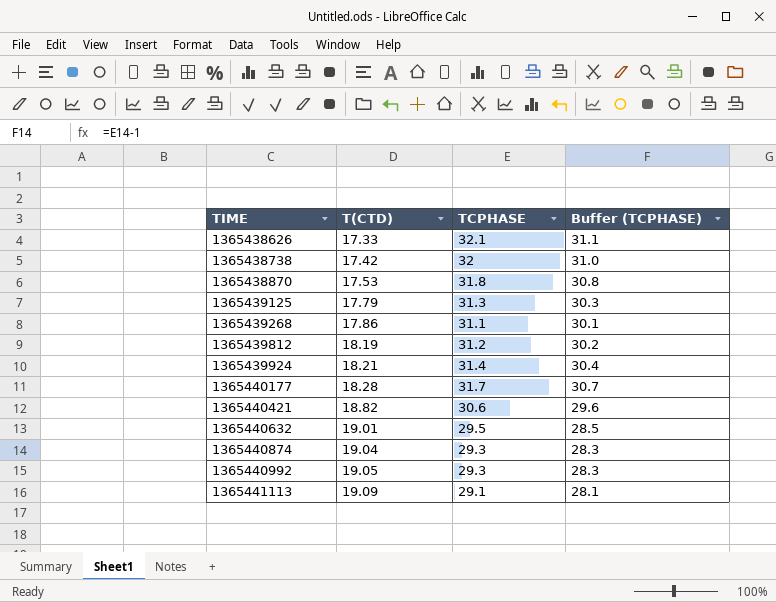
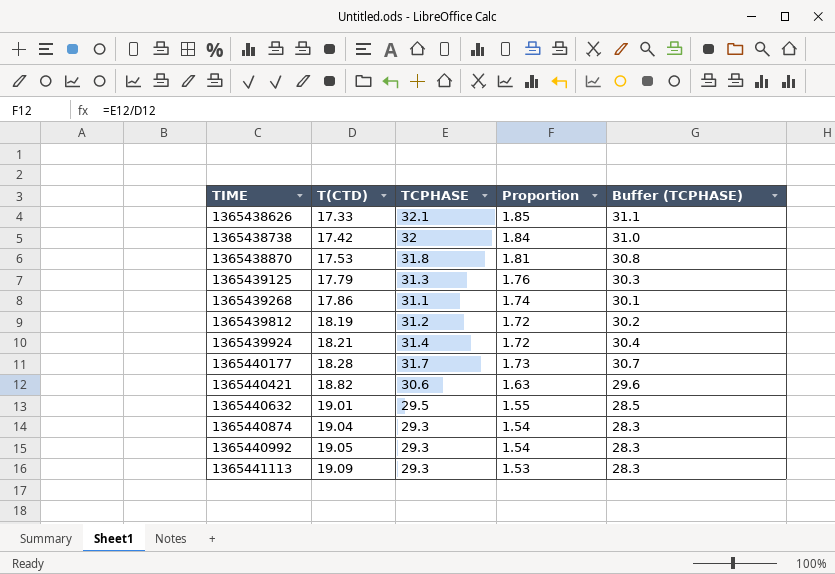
column Proportion | formula: none -> [TCPHASE] / [T(CTD)]
1365441113 | TCPHASE: 29.1 -> 29.3
1365441113 | Buffer (TCPHASE): 28.1 -> 28.3

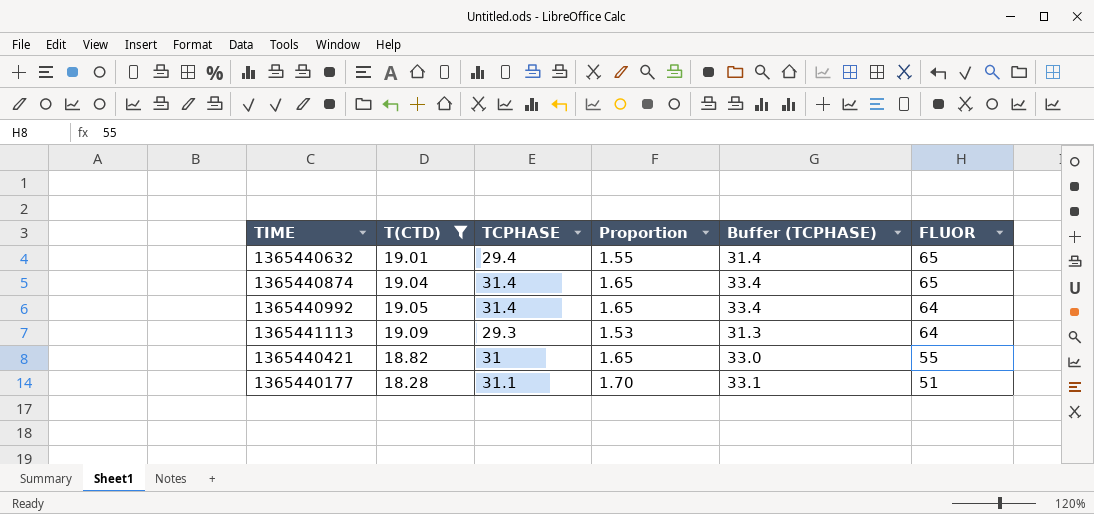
filter: none -> T(CTD) >= 18.28
row order: TIME ascending -> FLUOR descending
column Buffer (TCPHASE) | formula: [TCPHASE] - 1 -> [TCPHASE] + 2
column FLUOR | position: none -> 6
1365440632 | TCPHASE: 29.5 -> 29.4
1365440874 | TCPHASE: 29.3 -> 31.4
1365440874 | Proportion: 1.54 -> 1.65
1365440992 | TCPHASE: 29.3 -> 31.4
1365440992 | Proportion: 1.54 -> 1.65
1365440421 | TCPHASE: 30.6 -> 31
1365440421 | Proportion: 1.63 -> 1.65
1365440177 | TCPHASE: 31.7 -> 31.1
1365440177 | Proportion: 1.73 -> 1.70

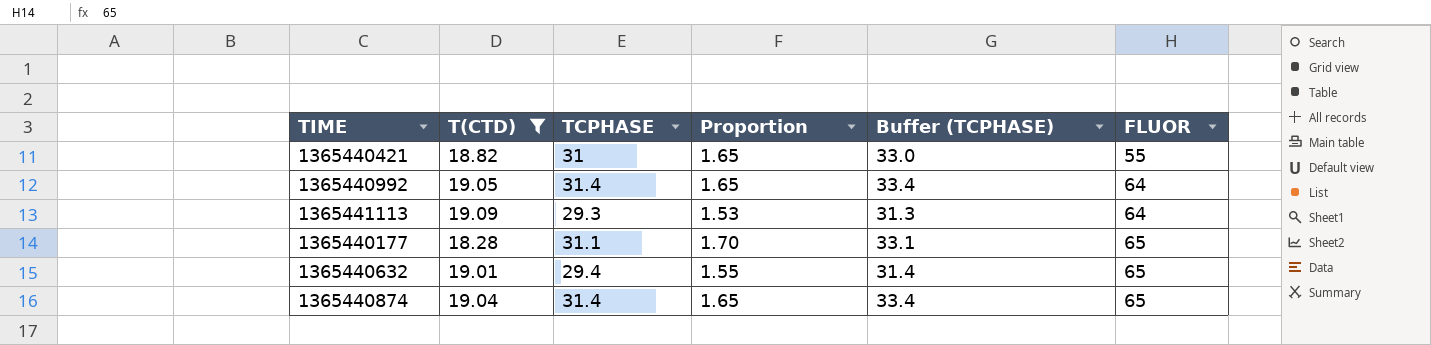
row order: FLUOR descending -> FLUOR ascending
1365440177 | FLUOR: 51 -> 65

